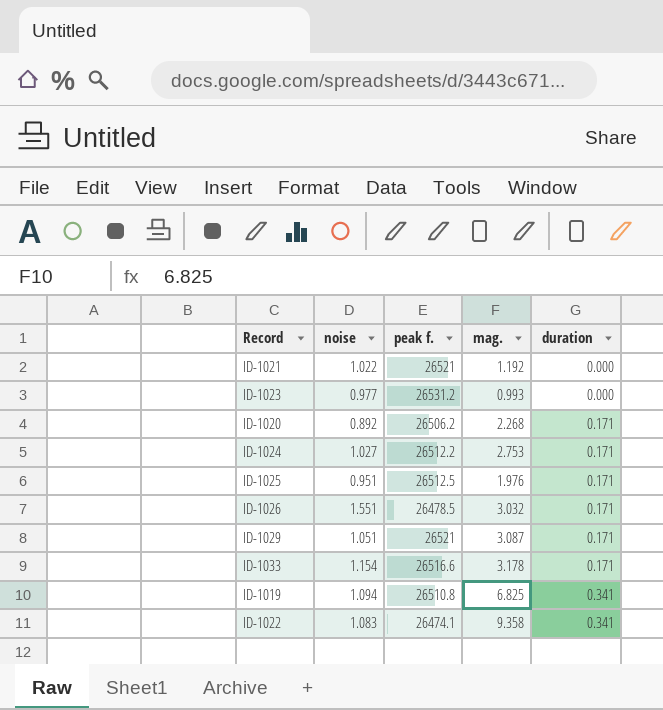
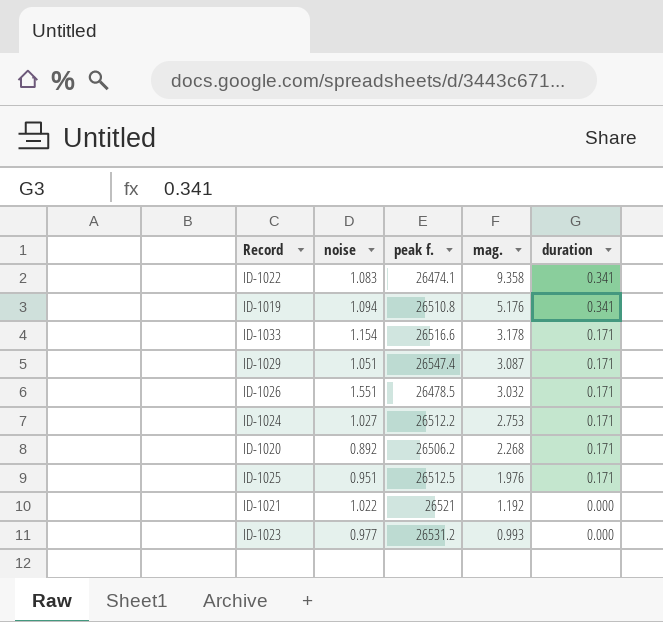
row order: duration ascending -> mag. descending
ID-1019 | mag.: 6.825 -> 5.176
ID-1029 | peak f.: 26521 -> 26547.4

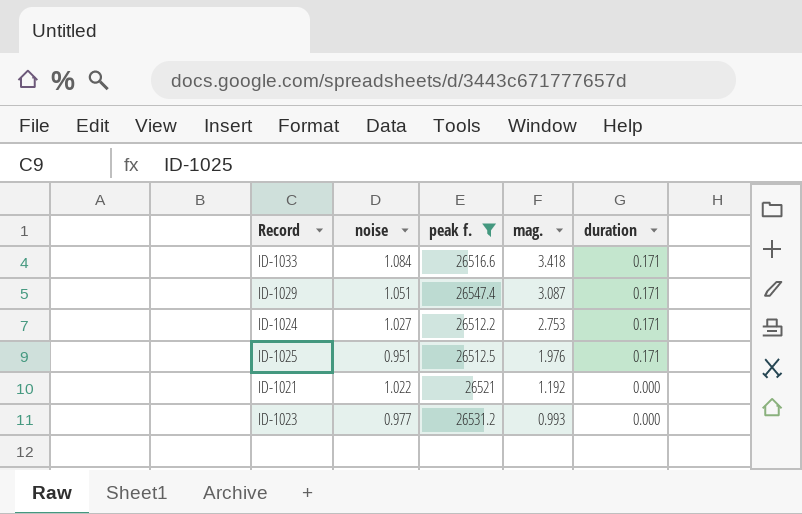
filter: none -> peak f. >= 26512.2
ID-1033 | noise: 1.154 -> 1.084
ID-1033 | mag.: 3.178 -> 3.418

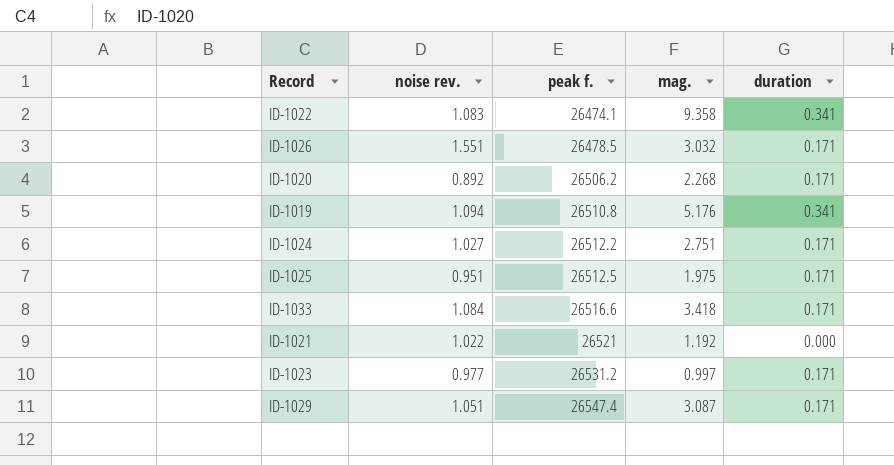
filter: peak f. >= 26512.2 -> none
row order: mag. descending -> peak f. ascending
column name: noise -> noise rev.
ID-1024 | mag.: 2.753 -> 2.751
ID-1025 | mag.: 1.976 -> 1.975
ID-1023 | mag.: 0.993 -> 0.997
ID-1023 | duration: 0.000 -> 0.171

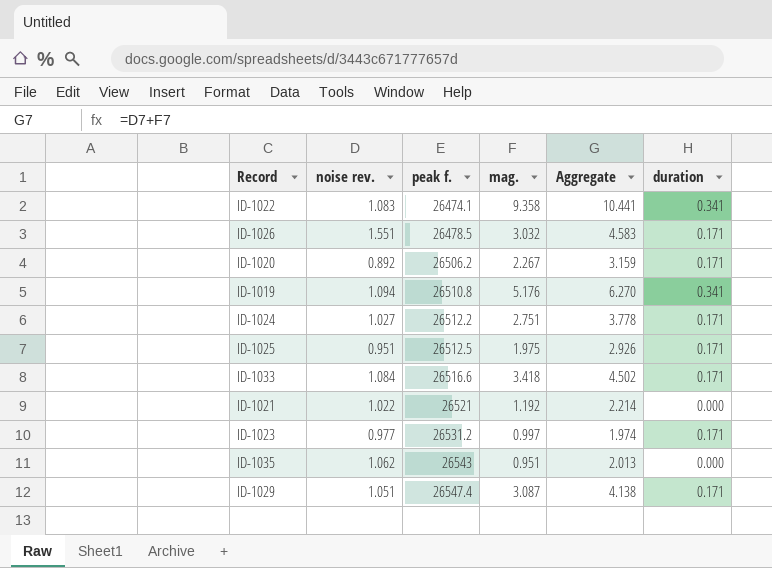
column Aggregate | formula: none -> [noise rev.] + [mag.]
ID-1020 | mag.: 2.268 -> 2.267
row ID-1035: none -> 1.062 | 26543 | 0.951 | 2.013 | 0.000

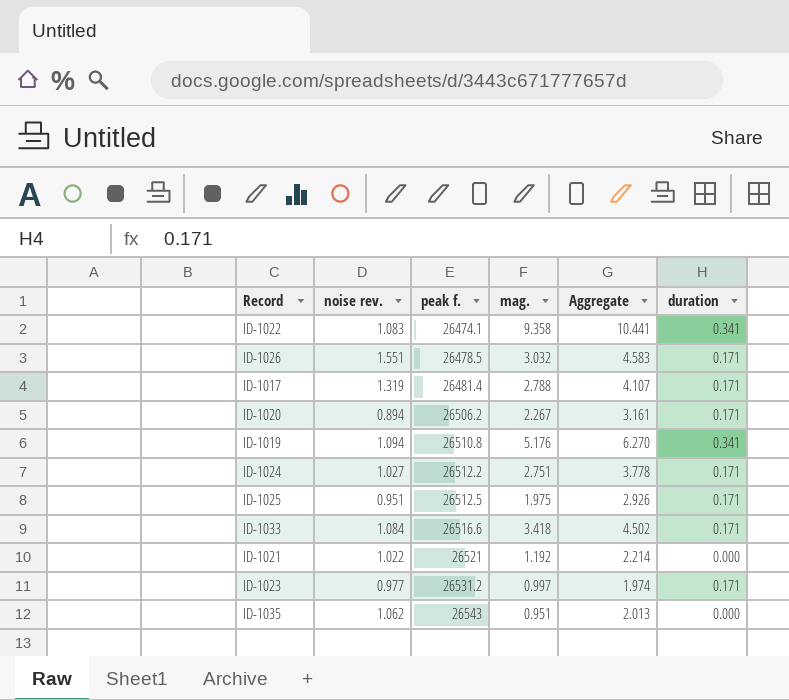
row ID-1029: 1.051 | 26547.4 | 3.087 | 4.138 | 0.171 -> none
row ID-1017: none -> 1.319 | 26481.4 | 2.788 | 4.107 | 0.171
ID-1020 | noise rev.: 0.892 -> 0.894
ID-1020 | Aggregate: 3.159 -> 3.161

